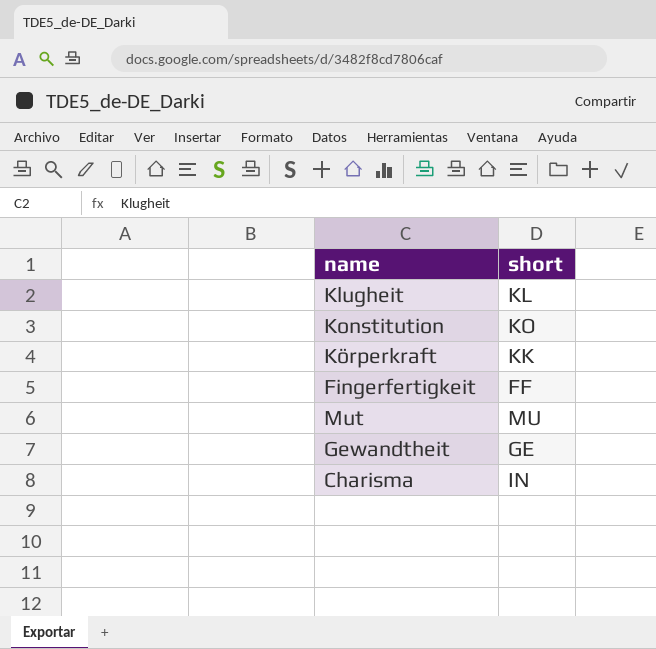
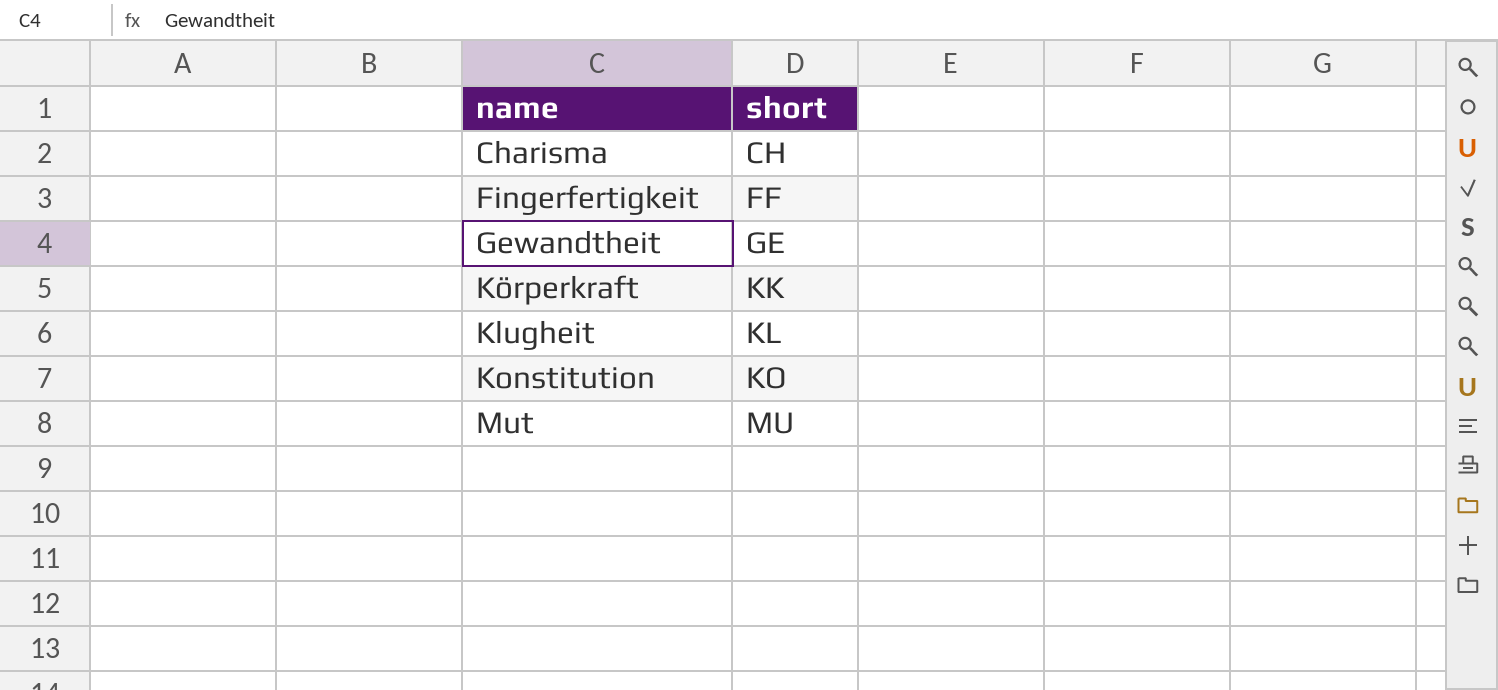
row order: none -> short ascending
Charisma | short: IN -> CH

